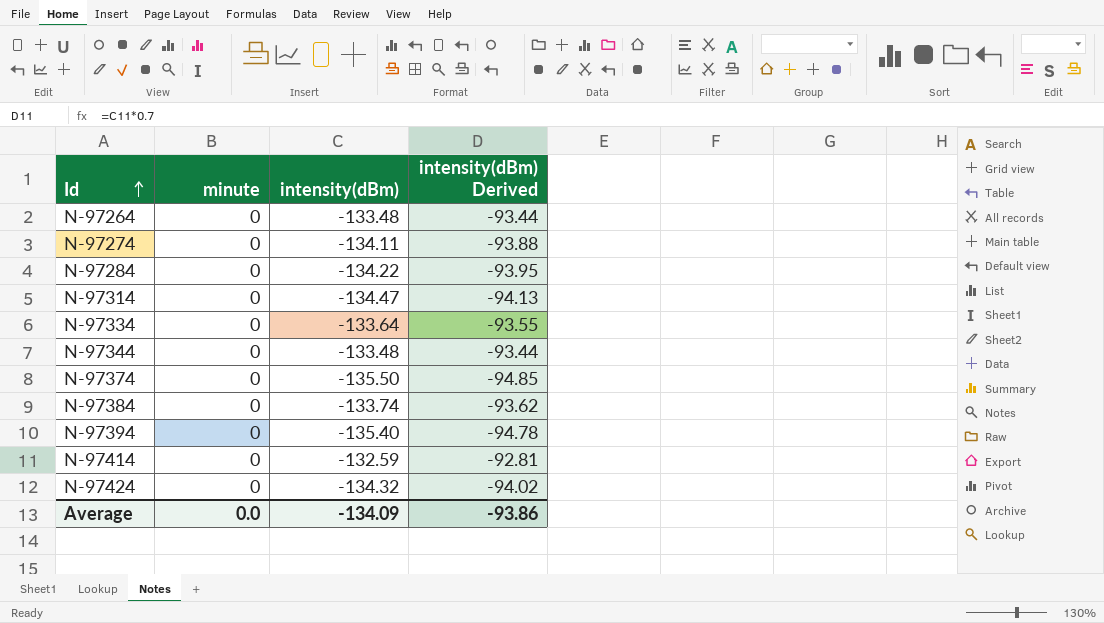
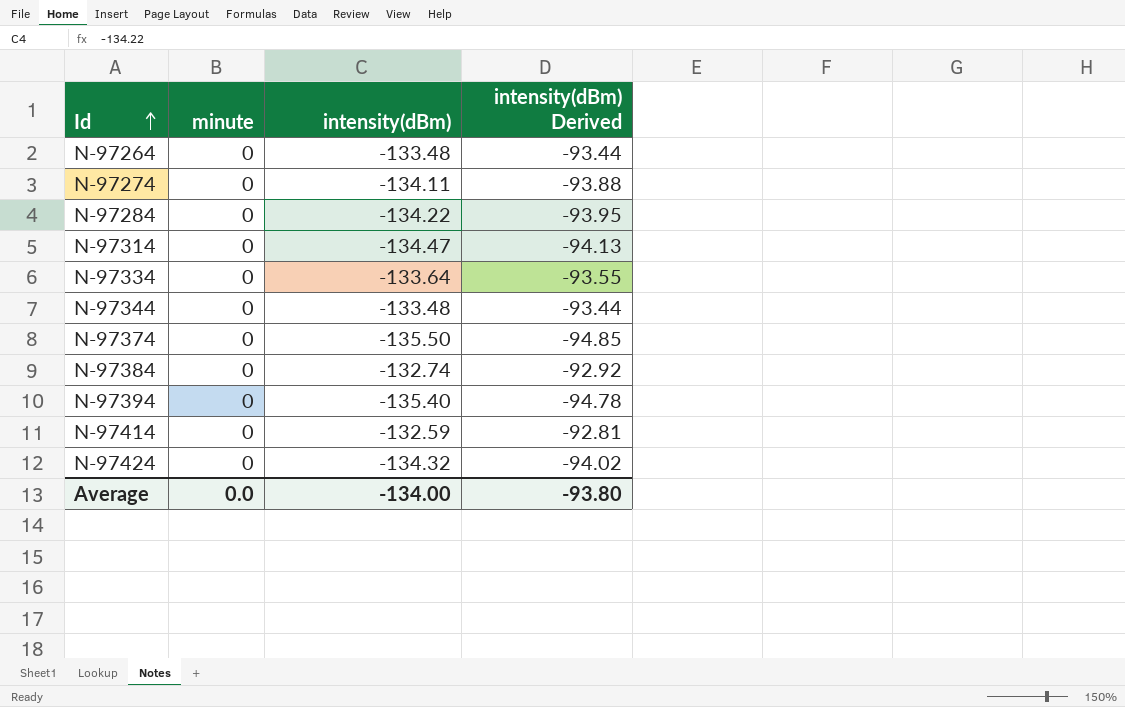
N-97384 | intensity(dBm): -133.74 -> -132.74
N-97384 | intensity(dBm) Derived: -93.62 -> -92.92
Average | intensity(dBm): -134.09 -> -134.00
Average | intensity(dBm) Derived: -93.86 -> -93.80

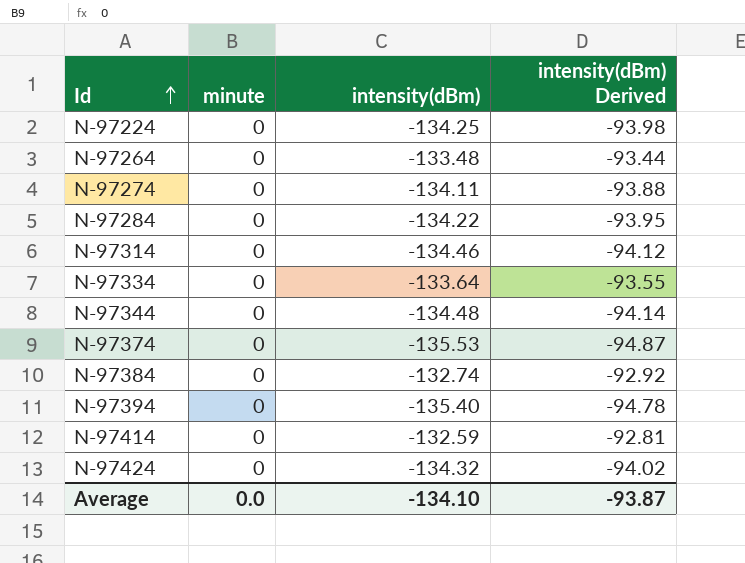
row N-97224: none -> 0 | -134.25 | -93.98
N-97314 | intensity(dBm): -134.47 -> -134.46
N-97314 | intensity(dBm) Derived: -94.13 -> -94.12
N-97344 | intensity(dBm): -133.48 -> -134.48
N-97344 | intensity(dBm) Derived: -93.44 -> -94.14
N-97374 | intensity(dBm): -135.50 -> -135.53
N-97374 | intensity(dBm) Derived: -94.85 -> -94.87
Average | intensity(dBm): -134.00 -> -134.10
Average | intensity(dBm) Derived: -93.80 -> -93.87

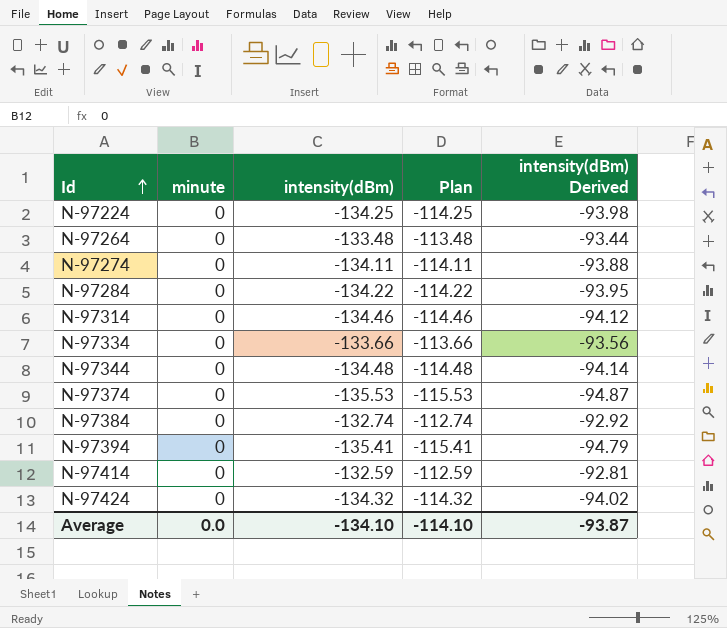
column Plan | formula: none -> [intensity(dBm)] + 20
N-97334 | intensity(dBm): -133.64 -> -133.66
N-97334 | intensity(dBm) Derived: -93.55 -> -93.56
N-97394 | intensity(dBm): -135.40 -> -135.41
N-97394 | intensity(dBm) Derived: -94.78 -> -94.79

